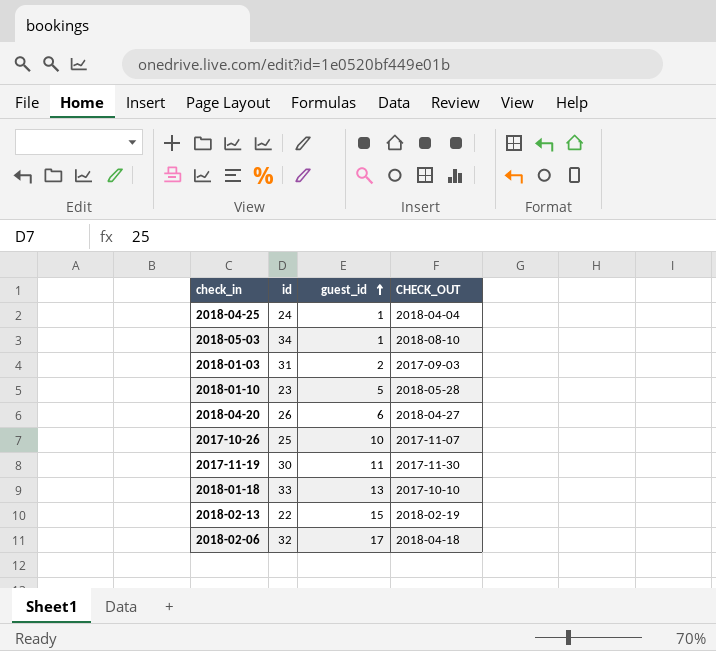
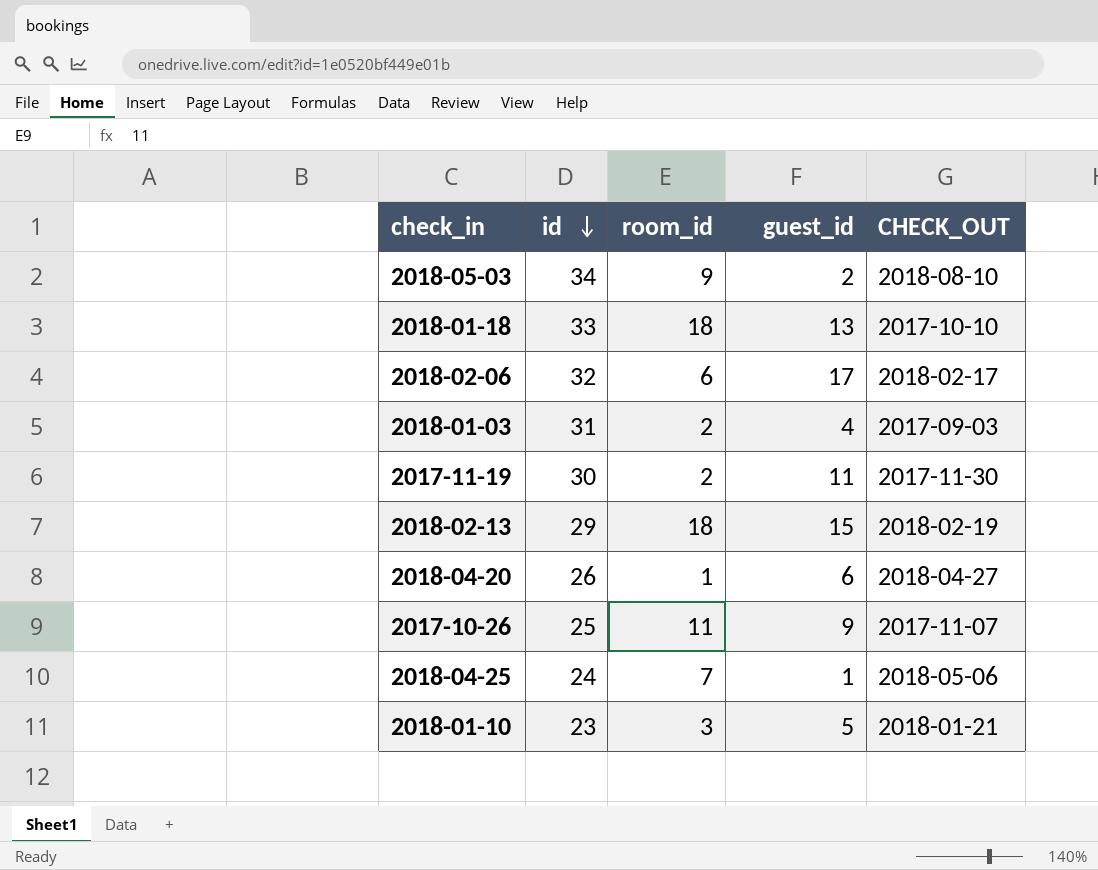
row order: guest_id ascending -> id descending
column room_id | position: none -> 3
2018-05-03 | guest_id: 1 -> 2
2018-02-06 | CHECK_OUT: 2018-04-18 -> 2018-02-17
2018-01-03 | guest_id: 2 -> 4
2018-02-13 | id: 22 -> 29
2017-10-26 | guest_id: 10 -> 9
2018-04-25 | CHECK_OUT: 2018-04-04 -> 2018-05-06
2018-01-10 | CHECK_OUT: 2018-05-28 -> 2018-01-21

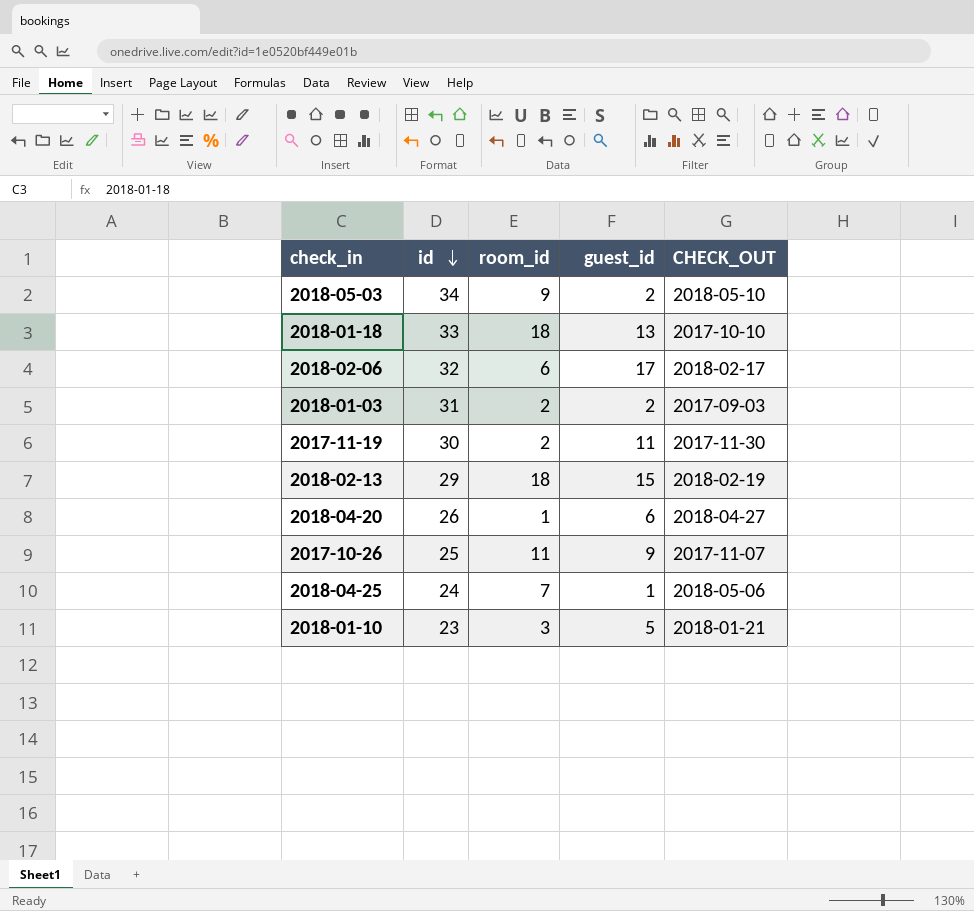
2018-05-03 | CHECK_OUT: 2018-08-10 -> 2018-05-10
2018-01-03 | guest_id: 4 -> 2

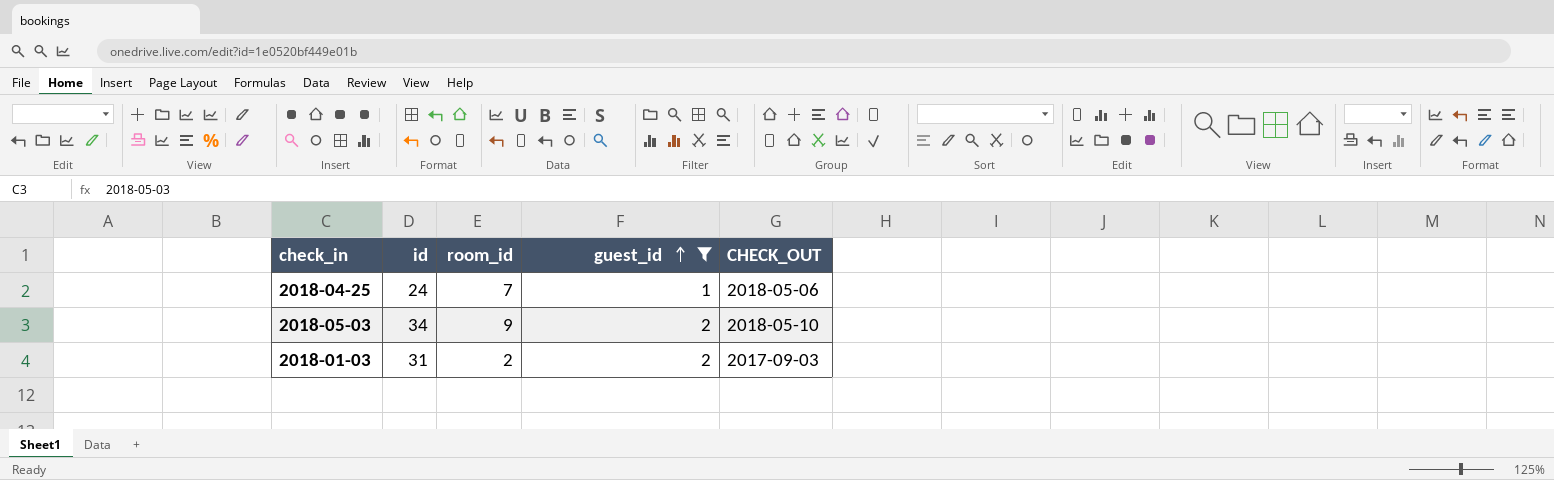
filter: none -> guest_id <= 2
row order: id descending -> guest_id ascending

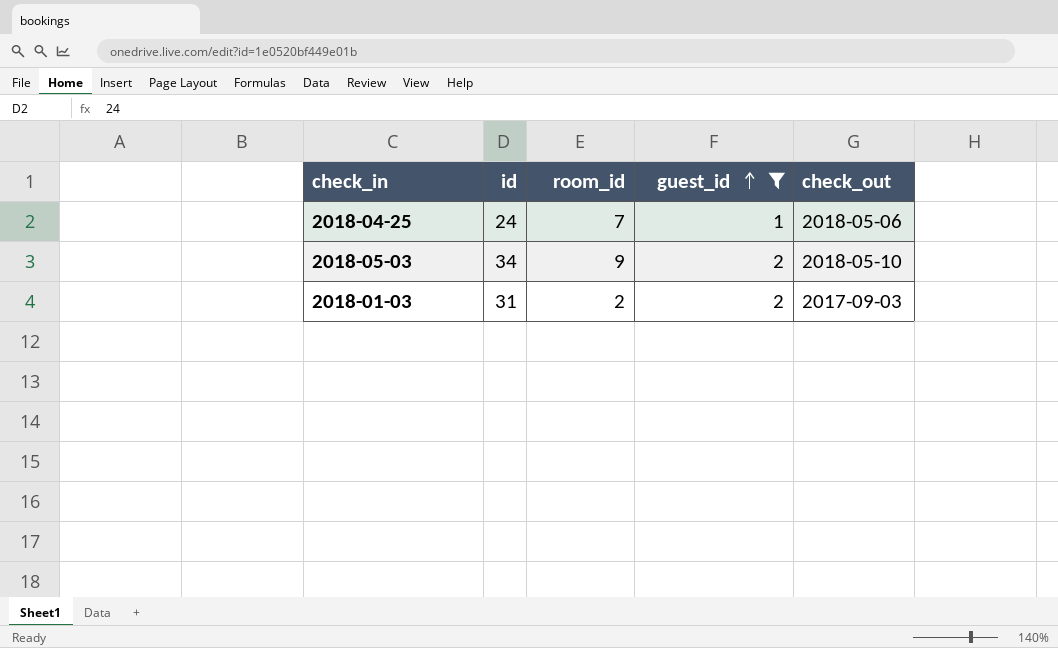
column name: CHECK_OUT -> check_out

